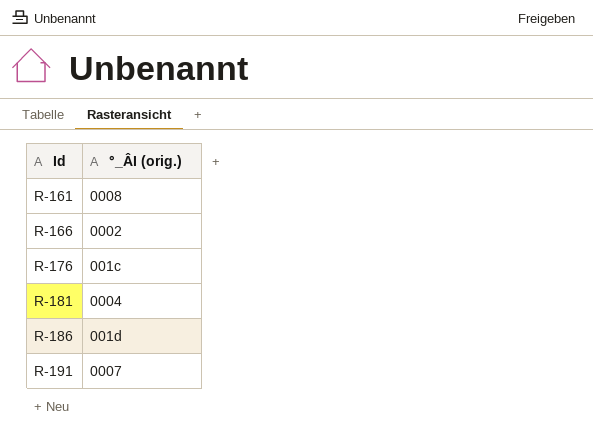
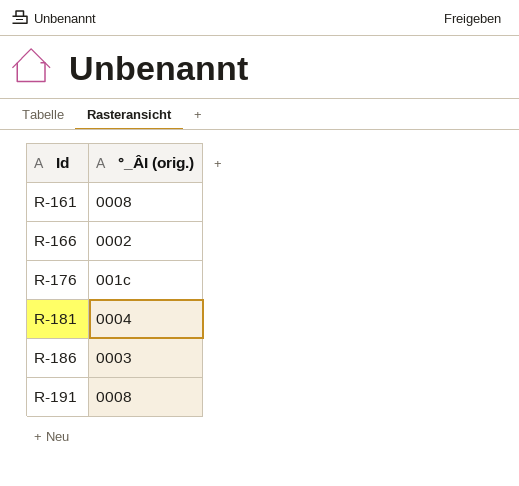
R-186 | °_ÂI (orig.): 001d -> 0003
R-191 | °_ÂI (orig.): 0007 -> 0008

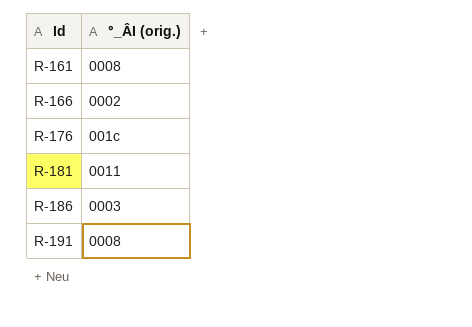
R-181 | °_ÂI (orig.): 0004 -> 0011

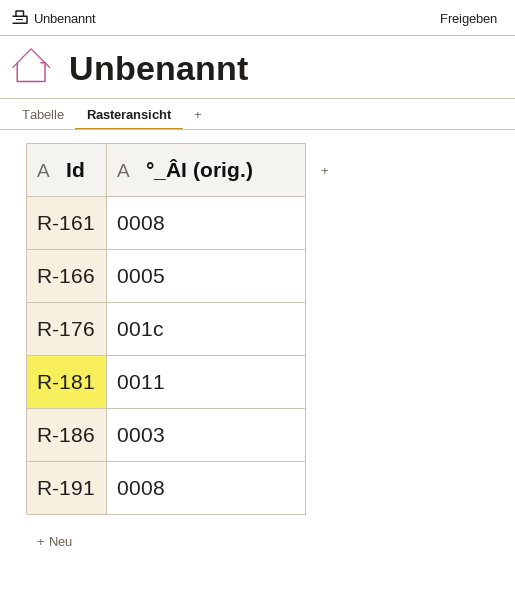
R-166 | °_ÂI (orig.): 0002 -> 0005

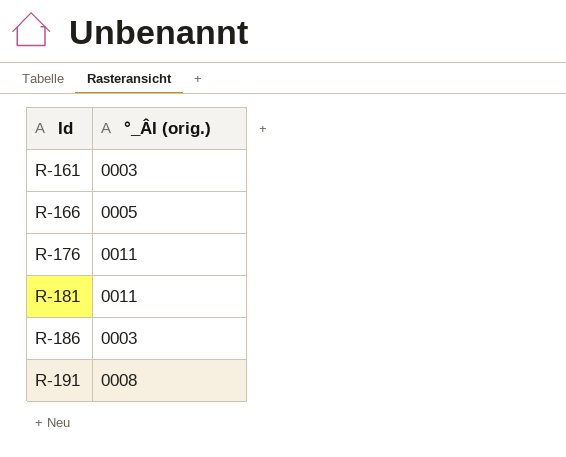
R-161 | °_ÂI (orig.): 0008 -> 0003
R-176 | °_ÂI (orig.): 001c -> 0011

